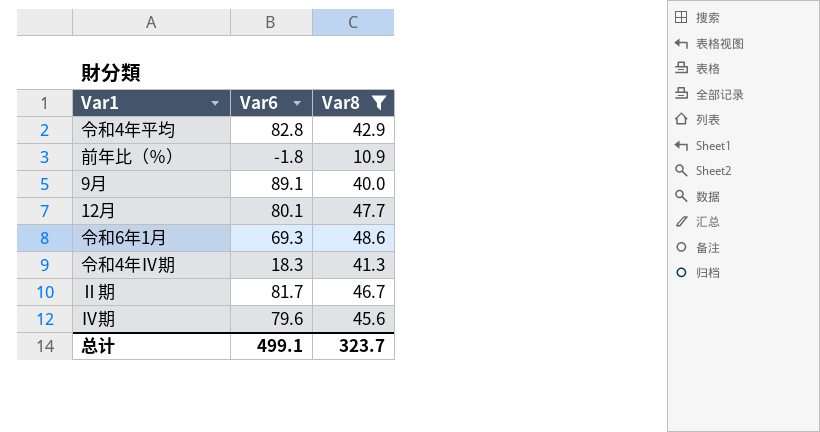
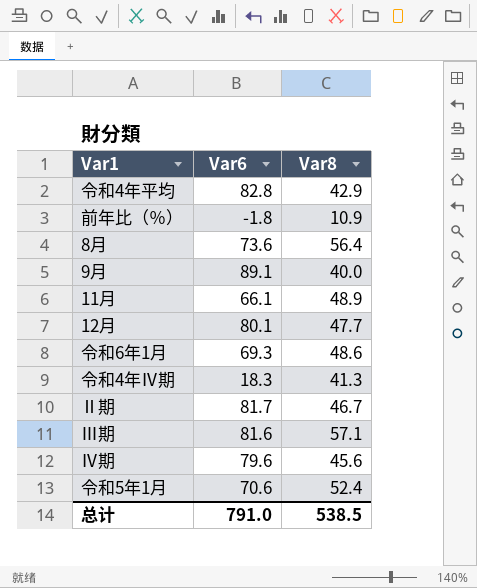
filter: Var8 <= 48.6 -> none
总计 | Var6: 499.1 -> 791.0
总计 | Var8: 323.7 -> 538.5

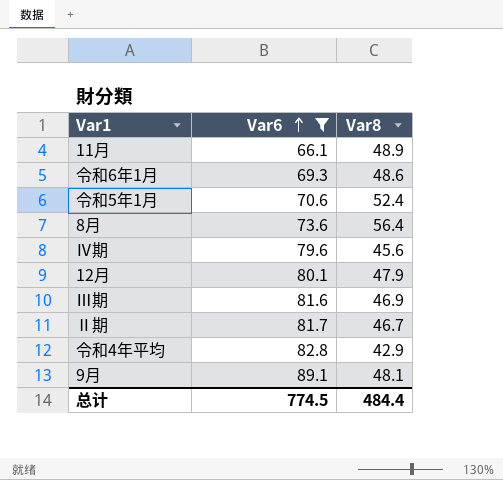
filter: none -> Var6 >= 66.1
row order: none -> Var6 ascending
12月 | Var8: 47.7 -> 47.9
Ⅲ期 | Var8: 57.1 -> 46.9
9月 | Var8: 40.0 -> 48.1
总计 | Var6: 791.0 -> 774.5
总计 | Var8: 538.5 -> 484.4

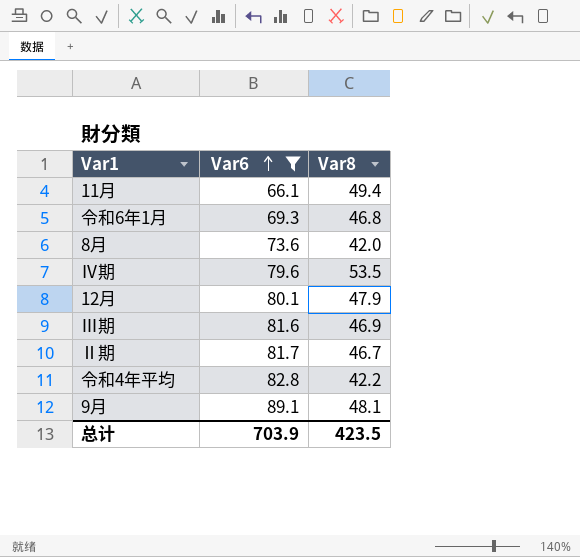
row 令和5年1月: 70.6 | 52.4 -> none
11月 | Var8: 48.9 -> 49.4
令和6年1月 | Var8: 48.6 -> 46.8
8月 | Var8: 56.4 -> 42.0
Ⅳ期 | Var8: 45.6 -> 53.5
令和4年平均 | Var8: 42.9 -> 42.2
总计 | Var6: 774.5 -> 703.9
总计 | Var8: 484.4 -> 423.5

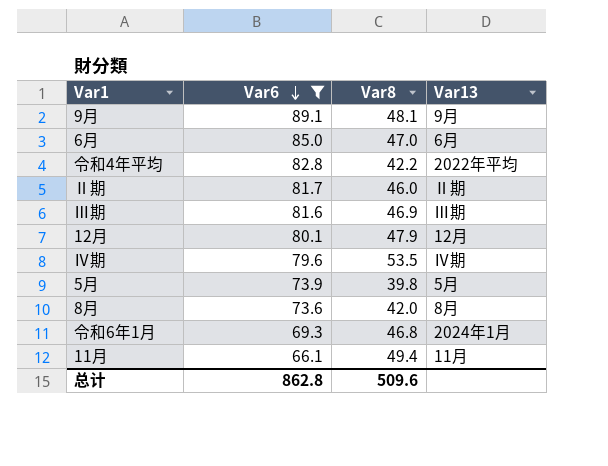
row order: Var6 ascending -> Var6 descending
column Var13 | position: none -> 4
row 6月: none -> 85.0 | 47.0 | 6月
Ⅱ期 | Var8: 46.7 -> 46.0
row 5月: none -> 73.9 | 39.8 | 5月
总计 | Var6: 703.9 -> 862.8
总计 | Var8: 423.5 -> 509.6

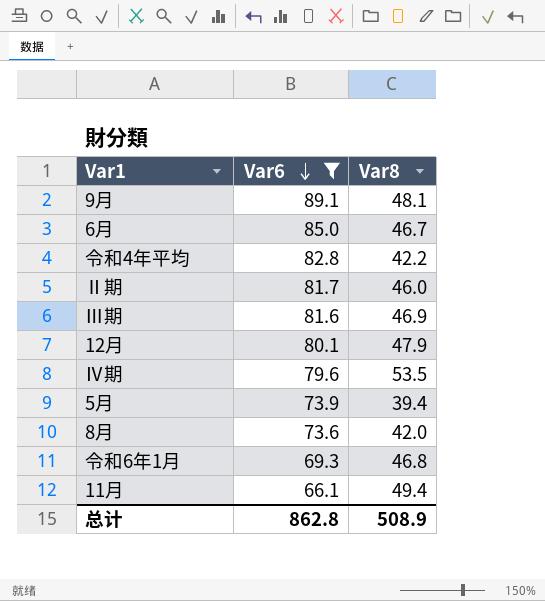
column Var13 | position: 4 -> none
6月 | Var8: 47.0 -> 46.7
5月 | Var8: 39.8 -> 39.4
总计 | Var8: 509.6 -> 508.9

